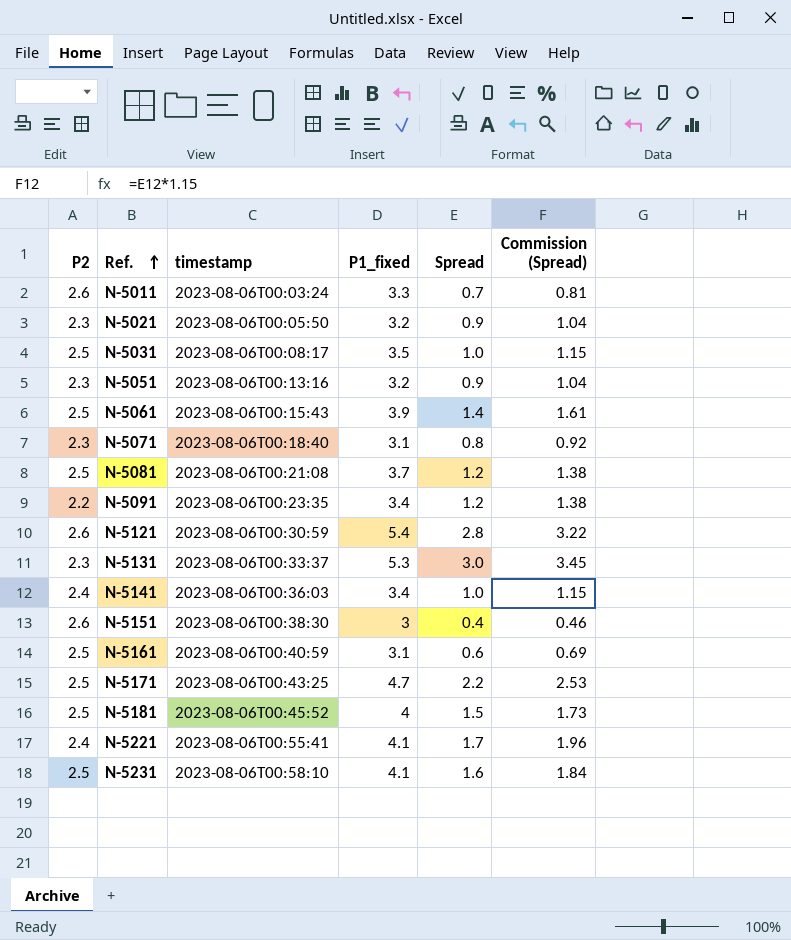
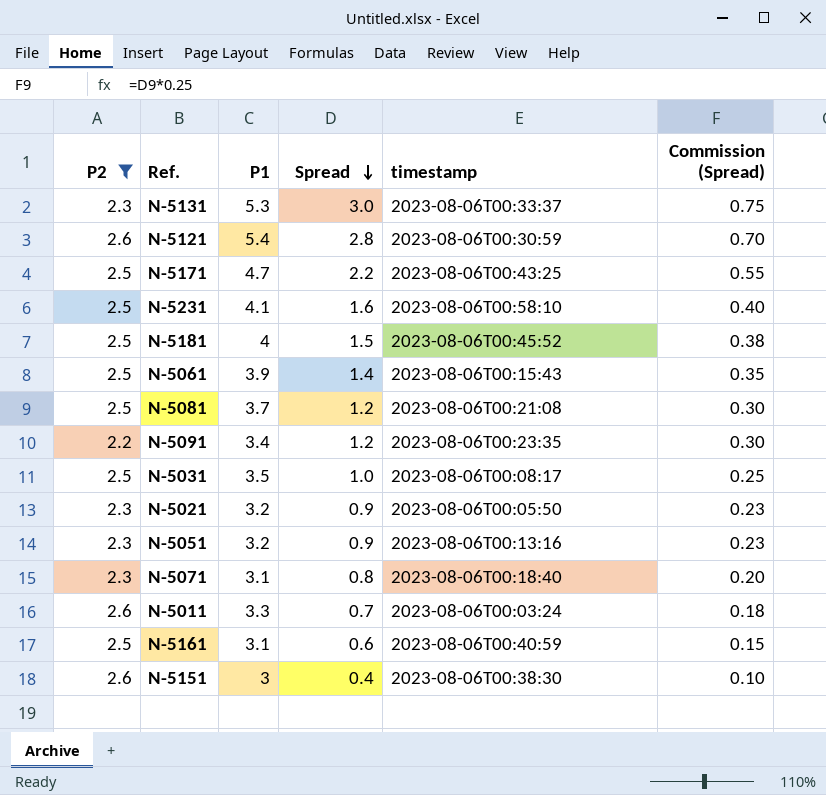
filter: none -> P2 != 2.4
row order: Ref. ascending -> Spread descending
column name: P1_fixed -> P1
column timestamp | position: 3 -> 5
column Commission (Spread) | formula: [Spread] * 1.15 -> [Spread] * 0.25

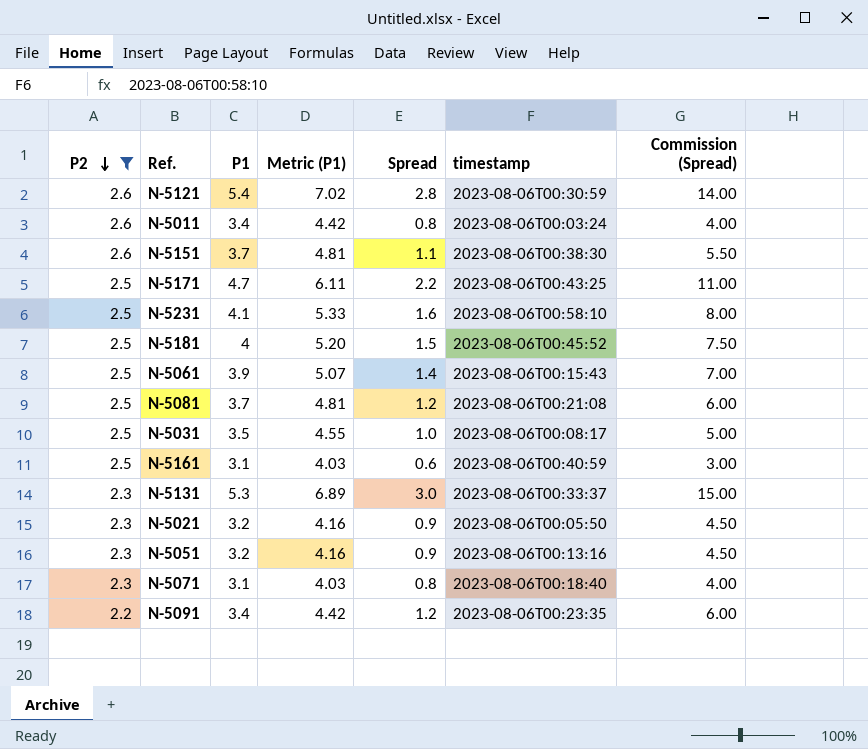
row order: Spread descending -> P2 descending
column Metric (P1) | formula: none -> [P1] * 1.3
column Commission (Spread) | formula: [Spread] * 0.25 -> [Spread] * 5
N-5011 | P1: 3.3 -> 3.4
N-5011 | Spread: 0.7 -> 0.8
N-5151 | P1: 3 -> 3.7
N-5151 | Spread: 0.4 -> 1.1

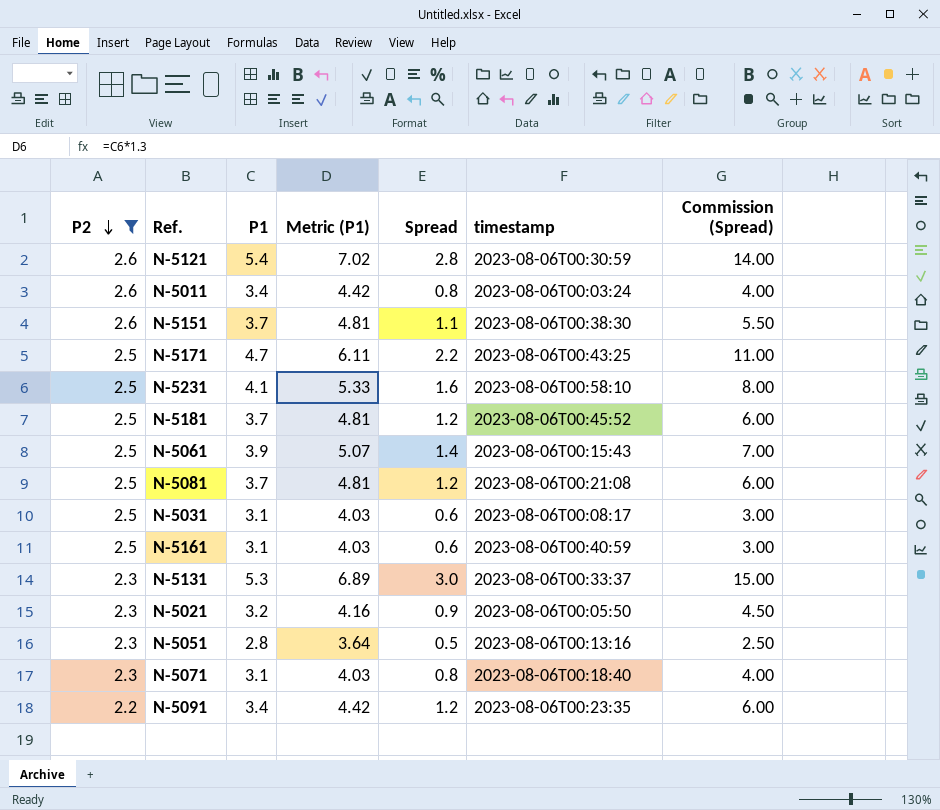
N-5181 | P1: 4 -> 3.7
N-5181 | Metric (P1): 5.20 -> 4.81
N-5181 | Spread: 1.5 -> 1.2
N-5181 | Commission (Spread): 7.50 -> 6.00
N-5031 | P1: 3.5 -> 3.1
N-5031 | Metric (P1): 4.55 -> 4.03
N-5031 | Spread: 1.0 -> 0.6
N-5031 | Commission (Spread): 5.00 -> 3.00
N-5051 | P1: 3.2 -> 2.8
N-5051 | Metric (P1): 4.16 -> 3.64
N-5051 | Spread: 0.9 -> 0.5
N-5051 | Commission (Spread): 4.50 -> 2.50

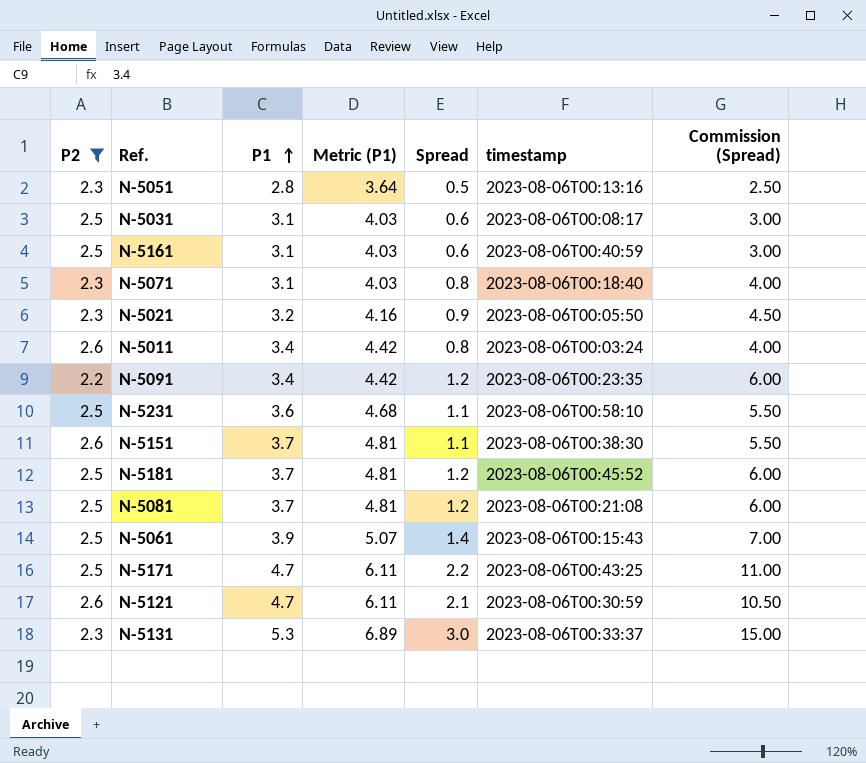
row order: P2 descending -> P1 ascending
N-5231 | P1: 4.1 -> 3.6
N-5231 | Metric (P1): 5.33 -> 4.68
N-5231 | Spread: 1.6 -> 1.1
N-5231 | Commission (Spread): 8.00 -> 5.50
N-5121 | P1: 5.4 -> 4.7
N-5121 | Metric (P1): 7.02 -> 6.11
N-5121 | Spread: 2.8 -> 2.1
N-5121 | Commission (Spread): 14.00 -> 10.50

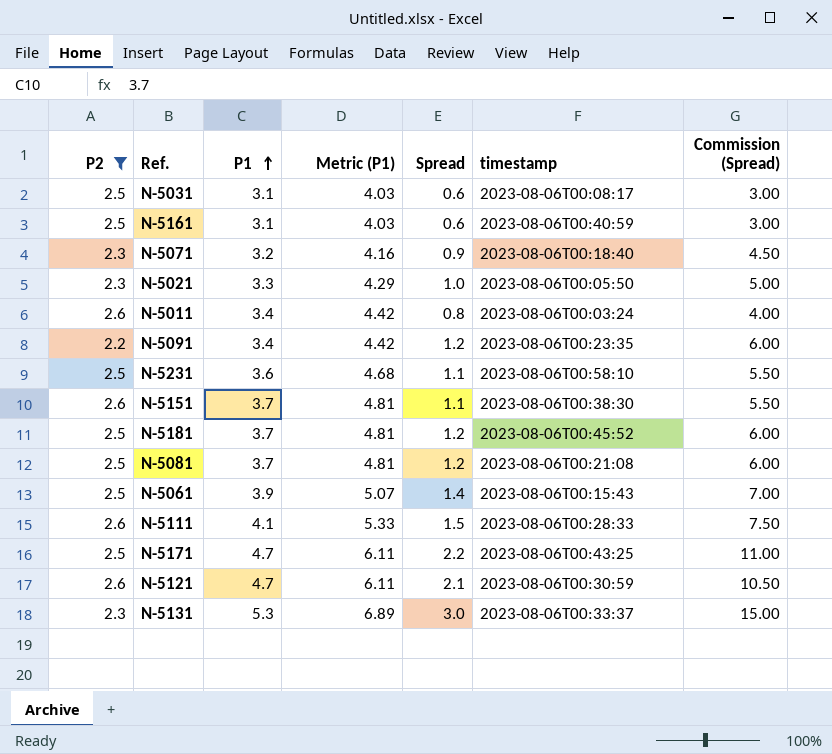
row N-5051: 2.3 | 2.8 | 3.64 | 0.5 | 2023-08-06T00:13:16 | 2.50 -> none
N-5071 | P1: 3.1 -> 3.2
N-5071 | Metric (P1): 4.03 -> 4.16
N-5071 | Spread: 0.8 -> 0.9
N-5071 | Commission (Spread): 4.00 -> 4.50
N-5021 | P1: 3.2 -> 3.3
N-5021 | Metric (P1): 4.16 -> 4.29
N-5021 | Spread: 0.9 -> 1.0
N-5021 | Commission (Spread): 4.50 -> 5.00
row N-5111: none -> 2.6 | 4.1 | 5.33 | 1.5 | 2023-08-06T00:28:33 | 7.50

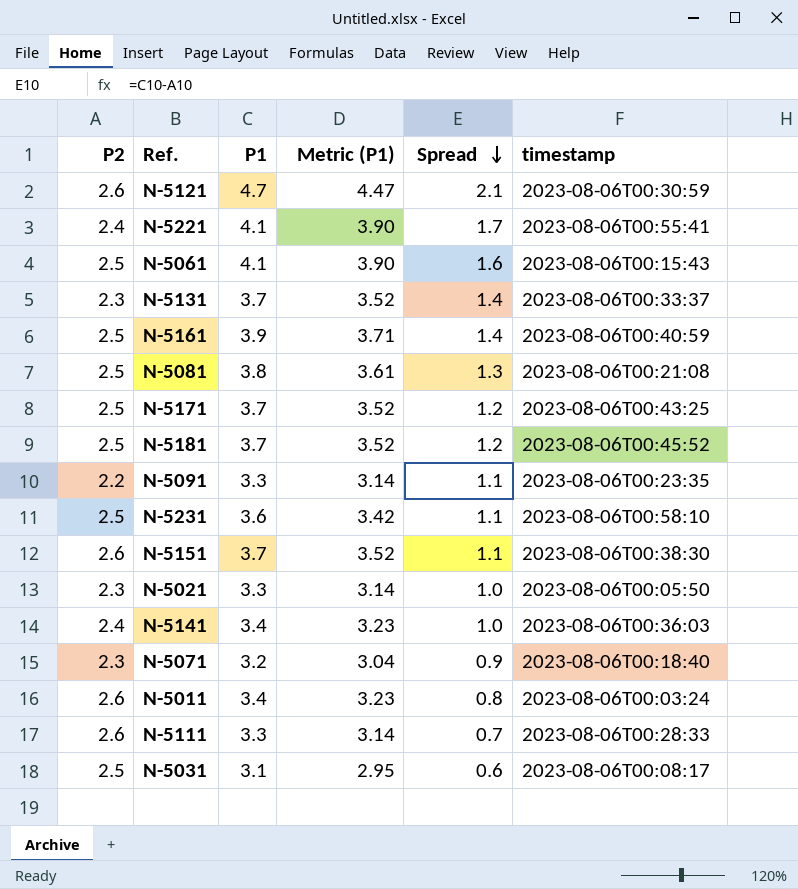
filter: P2 != 2.4 -> none
row order: P1 ascending -> Spread descending
column Commission (Spread) | formula: [Spread] * 5 -> none
column Metric (P1) | formula: [P1] * 1.3 -> [P1] * 0.95
N-5061 | P1: 3.9 -> 4.1
N-5061 | Spread: 1.4 -> 1.6
N-5131 | P1: 5.3 -> 3.7
N-5131 | Spread: 3.0 -> 1.4
N-5161 | P1: 3.1 -> 3.9
N-5161 | Spread: 0.6 -> 1.4
N-5081 | P1: 3.7 -> 3.8
N-5081 | Spread: 1.2 -> 1.3
N-5171 | P1: 4.7 -> 3.7
N-5171 | Spread: 2.2 -> 1.2
N-5091 | P1: 3.4 -> 3.3
N-5091 | Spread: 1.2 -> 1.1
N-5111 | P1: 4.1 -> 3.3
N-5111 | Spread: 1.5 -> 0.7

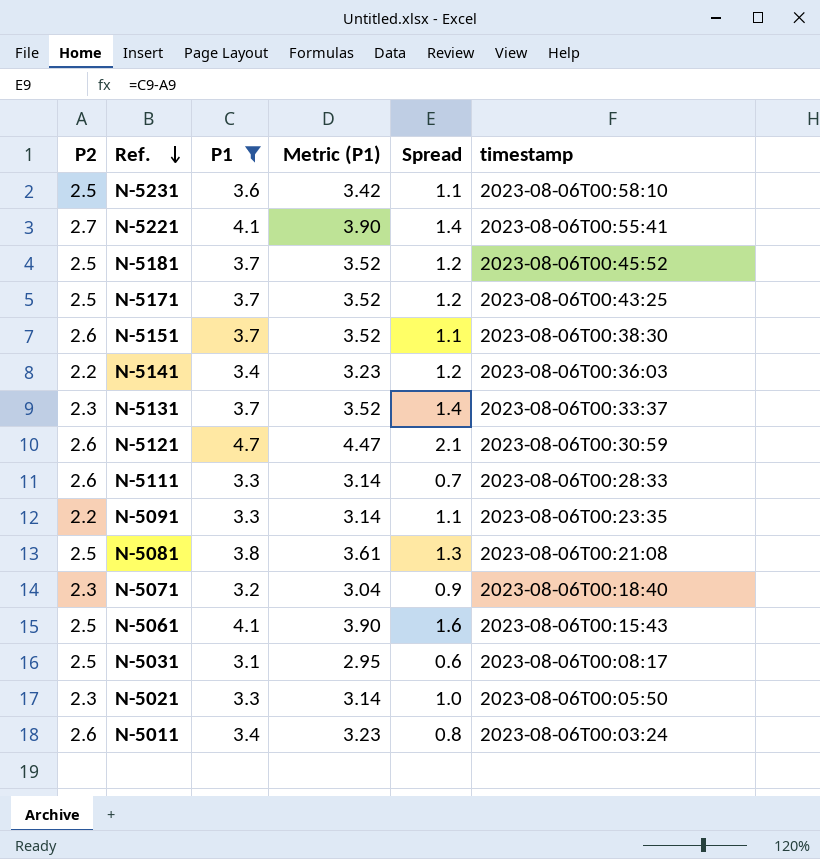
filter: none -> P1 != 3.9
row order: Spread descending -> Ref. descending
N-5221 | P2: 2.4 -> 2.7
N-5221 | Spread: 1.7 -> 1.4
N-5141 | P2: 2.4 -> 2.2
N-5141 | Spread: 1.0 -> 1.2

